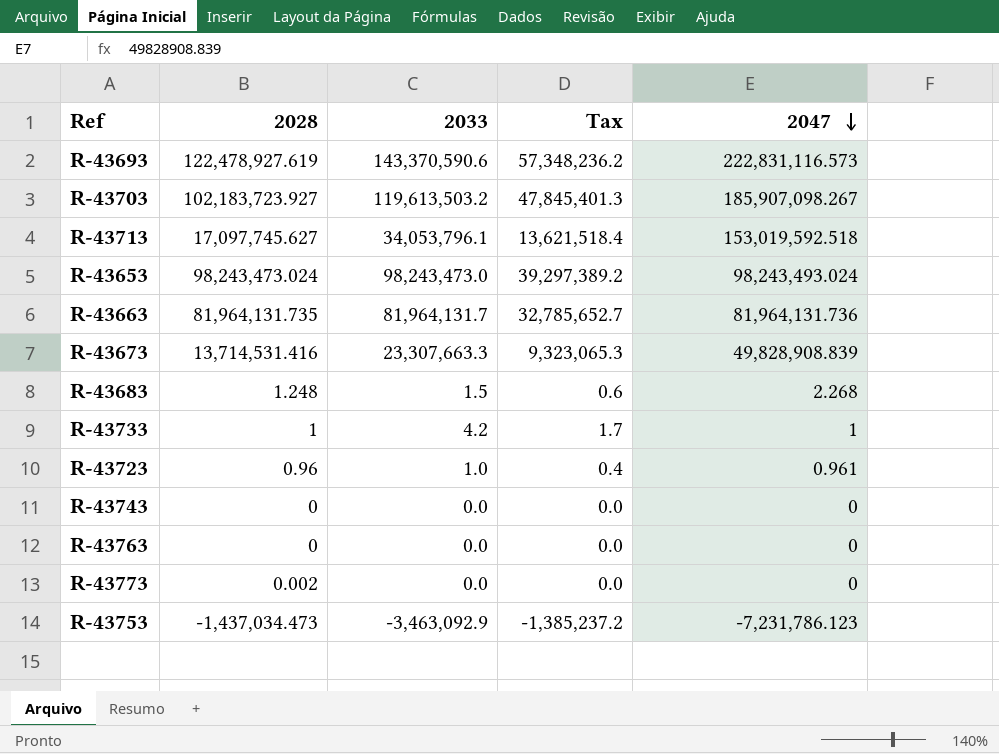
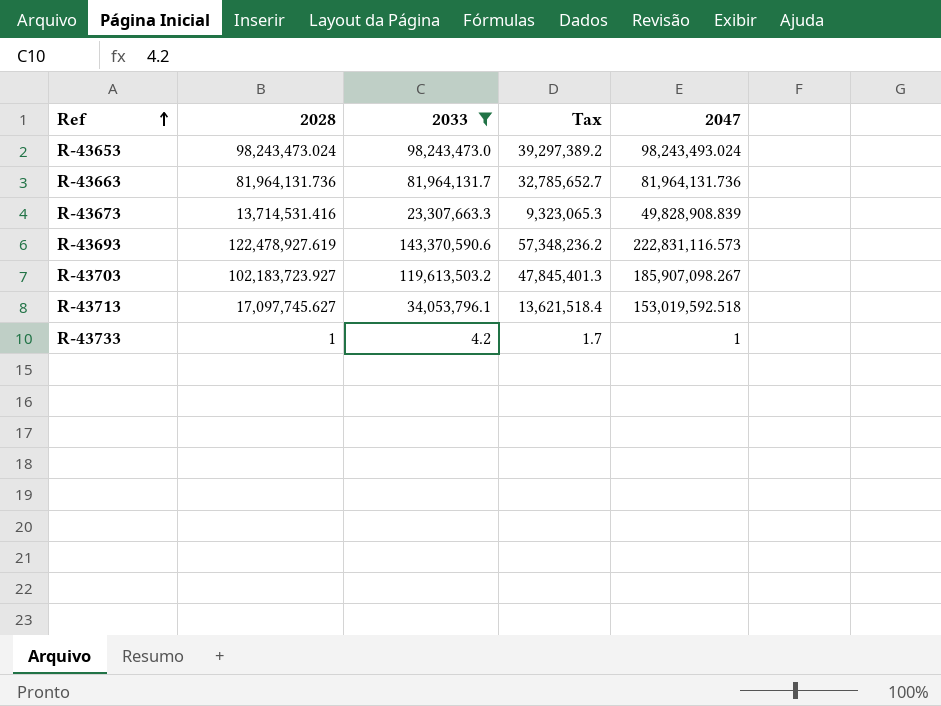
filter: none -> 2033 >= 4.2
row order: 2047 descending -> Ref ascending
R-43663 | 2028: 81,964,131.735 -> 81,964,131.736

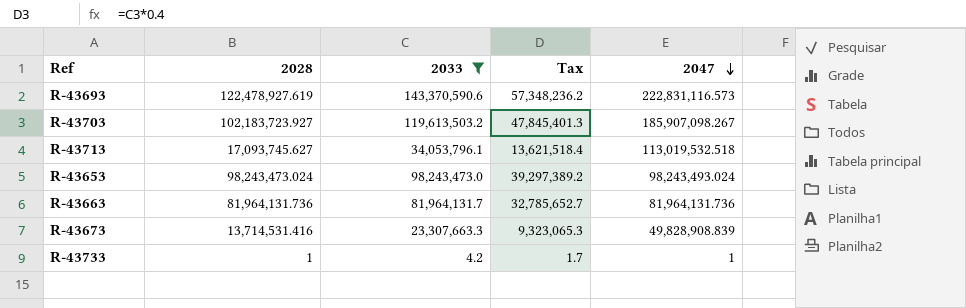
row order: Ref ascending -> 2047 descending
R-43713 | 2028: 17,097,745.627 -> 17,093,745.627
R-43713 | 2047: 153,019,592.518 -> 113,019,532.518

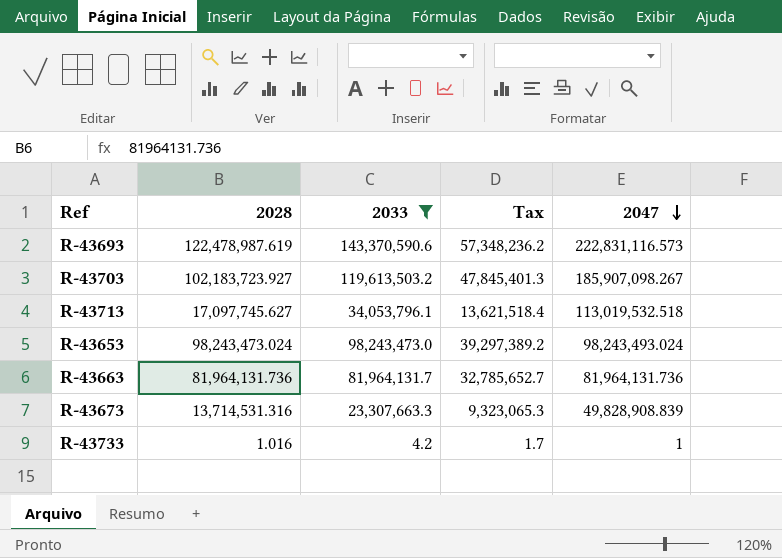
R-43693 | 2028: 122,478,927.619 -> 122,478,987.619
R-43713 | 2028: 17,093,745.627 -> 17,097,745.627
R-43673 | 2028: 13,714,531.416 -> 13,714,531.316
R-43733 | 2028: 1 -> 1.016

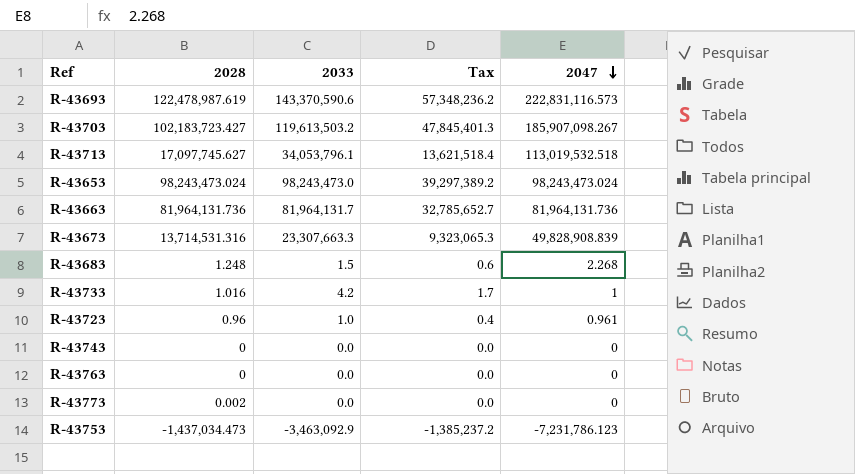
filter: 2033 >= 4.2 -> none
R-43703 | 2028: 102,183,723.927 -> 102,183,723.427
R-43653 | 2047: 98,243,493.024 -> 98,243,473.024

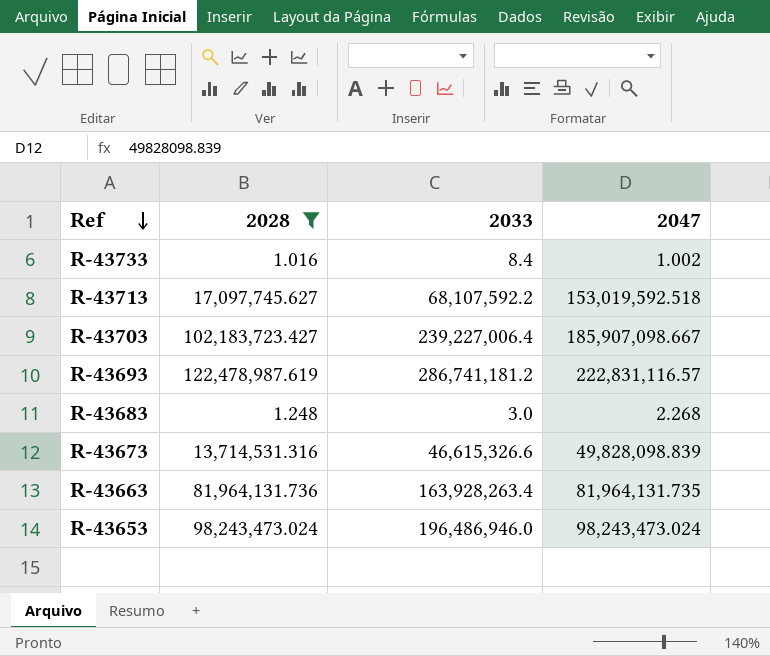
filter: none -> 2028 >= 1.016
row order: 2047 descending -> Ref descending
column Tax | formula: [2033] * 0.4 -> none
R-43733 | 2033: 4.2 -> 8.4
R-43733 | 2047: 1 -> 1.002
R-43713 | 2033: 34,053,796.1 -> 68,107,592.2
R-43713 | 2047: 113,019,532.518 -> 153,019,592.518
R-43703 | 2033: 119,613,503.2 -> 239,227,006.4
R-43703 | 2047: 185,907,098.267 -> 185,907,098.667
R-43693 | 2033: 143,370,590.6 -> 286,741,181.2
R-43693 | 2047: 222,831,116.573 -> 222,831,116.57
R-43683 | 2033: 1.5 -> 3.0
R-43673 | 2033: 23,307,663.3 -> 46,615,326.6
R-43673 | 2047: 49,828,908.839 -> 49,828,098.839
R-43663 | 2033: 81,964,131.7 -> 163,928,263.4
R-43663 | 2047: 81,964,131.736 -> 81,964,131.735
R-43653 | 2033: 98,243,473.0 -> 196,486,946.0

